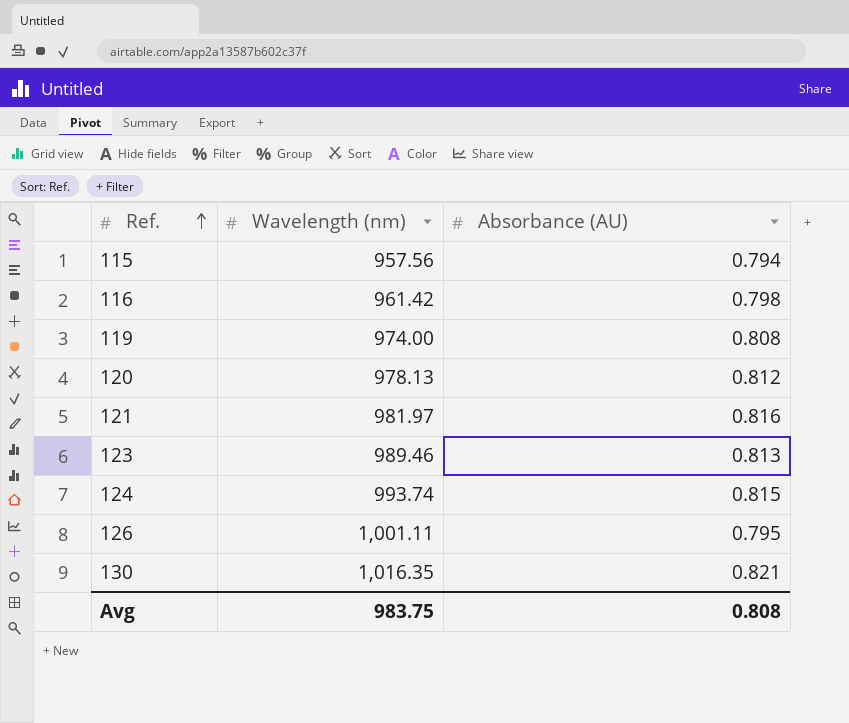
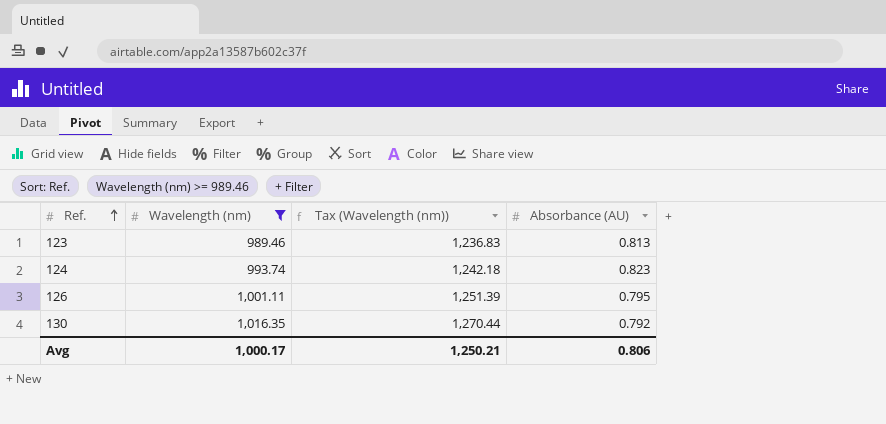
filter: none -> Wavelength (nm) >= 989.46
column Tax (Wavelength (nm)) | formula: none -> [Wavelength (nm)] * 1.25
124 | Absorbance (AU): 0.815 -> 0.823
130 | Absorbance (AU): 0.821 -> 0.792
Avg | Wavelength (nm): 983.75 -> 1,000.17
Avg | Absorbance (AU): 0.808 -> 0.806

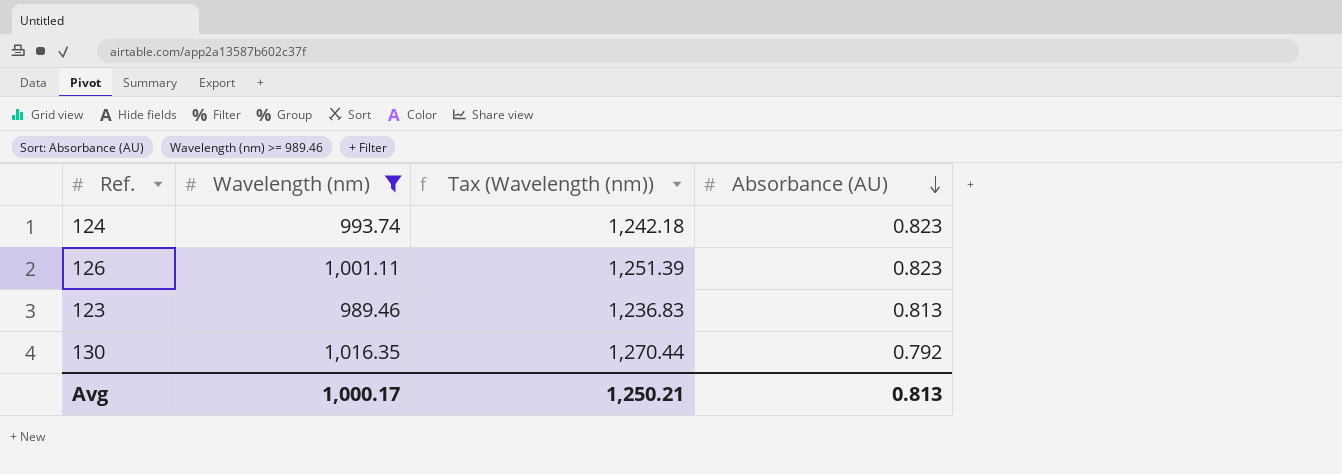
row order: Ref. ascending -> Absorbance (AU) descending
126 | Absorbance (AU): 0.795 -> 0.823
Avg | Absorbance (AU): 0.806 -> 0.813

